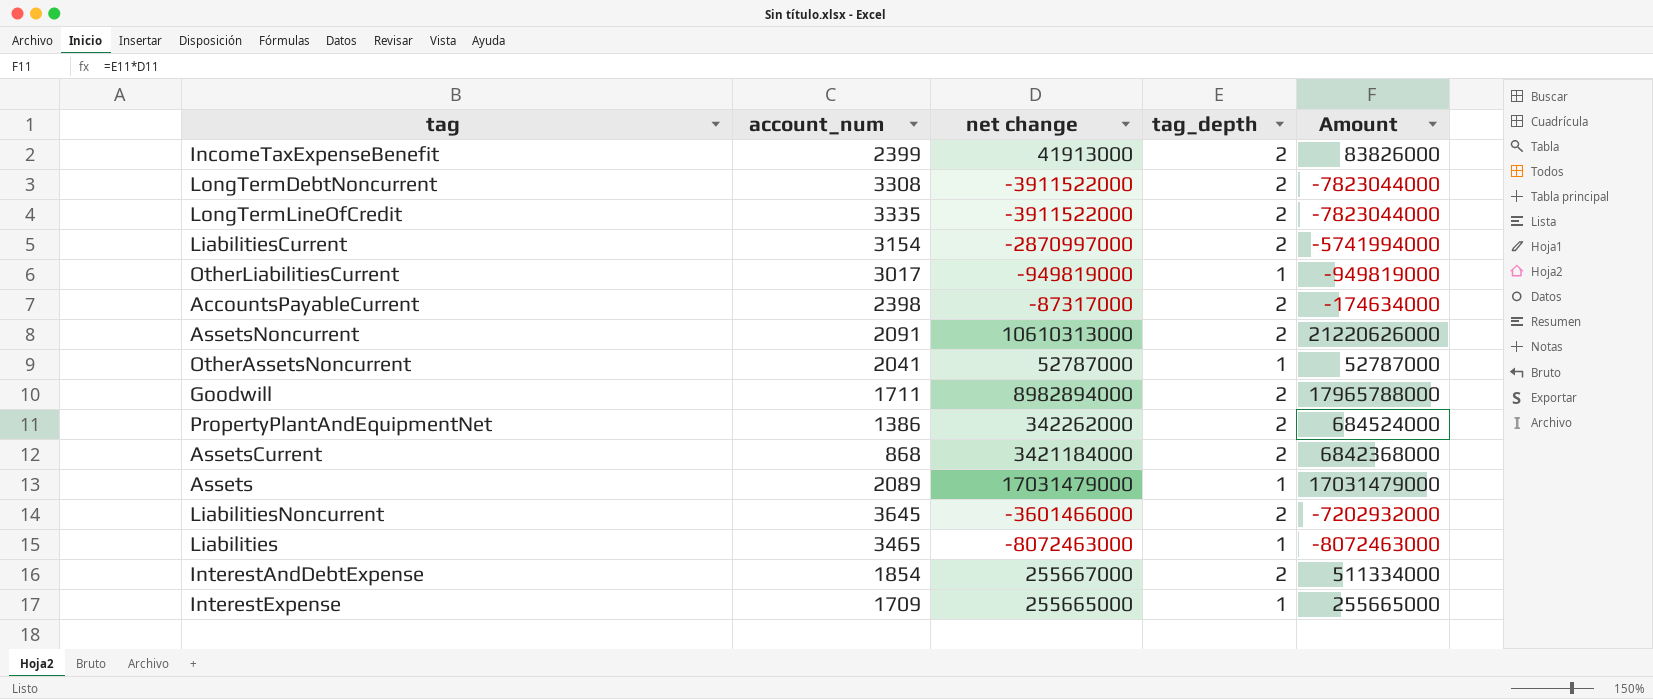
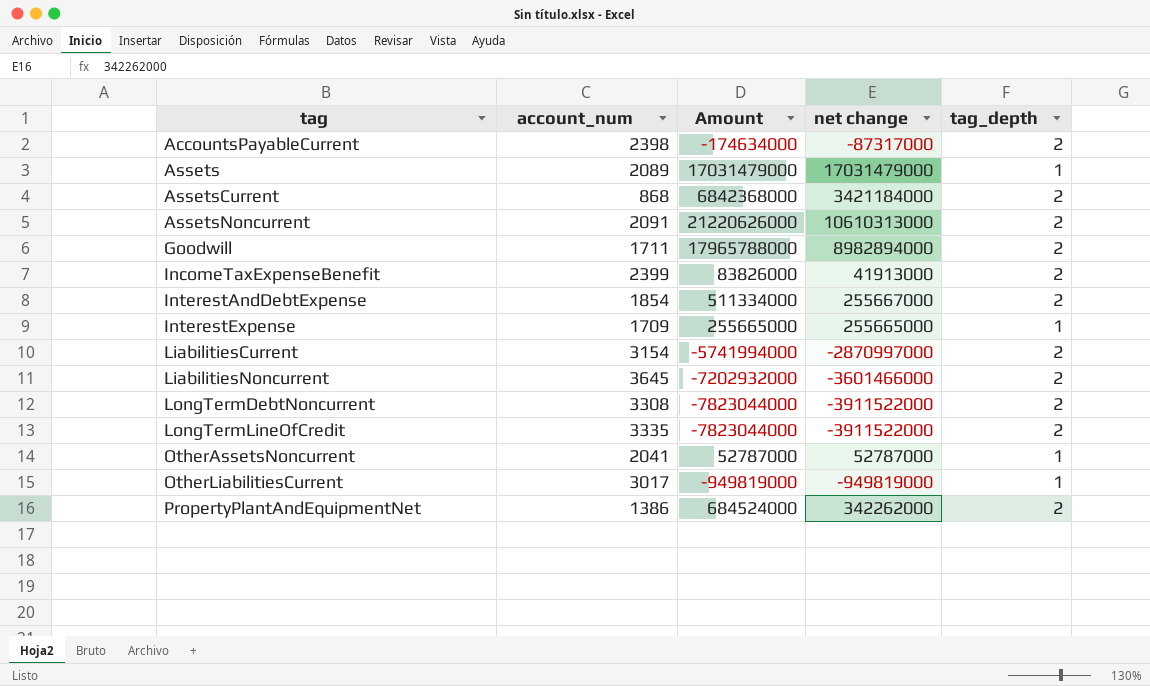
row order: none -> tag ascending
column Amount | position: 5 -> 3
row Liabilities: 3465 | -8072463000 | 1 | -8072463000 -> none

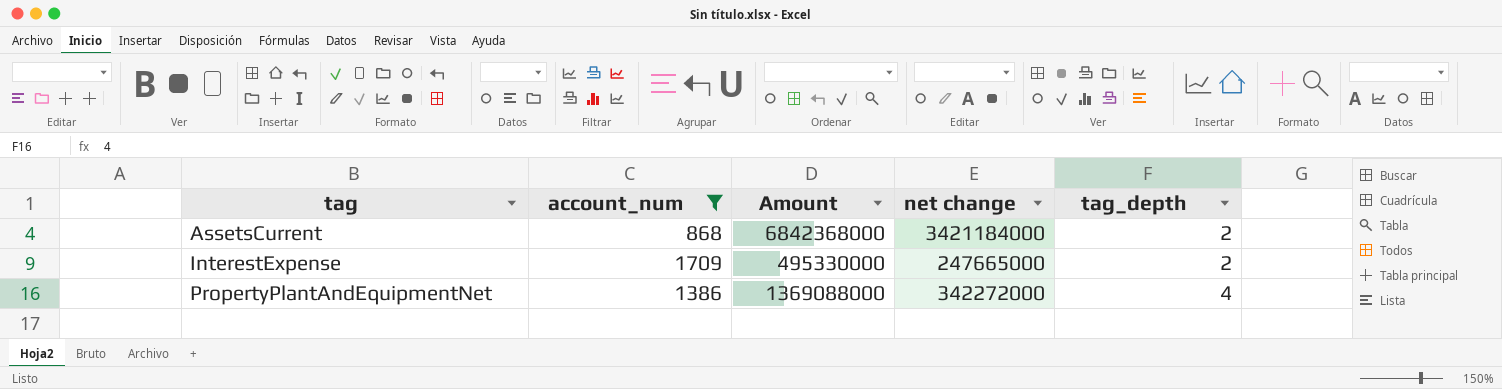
filter: none -> account_num <= 1709
InterestExpense | Amount: 255665000 -> 495330000
InterestExpense | net change: 255665000 -> 247665000
InterestExpense | tag_depth: 1 -> 2
PropertyPlantAndEquipmentNet | Amount: 684524000 -> 1369088000
PropertyPlantAndEquipmentNet | net change: 342262000 -> 342272000
PropertyPlantAndEquipmentNet | tag_depth: 2 -> 4

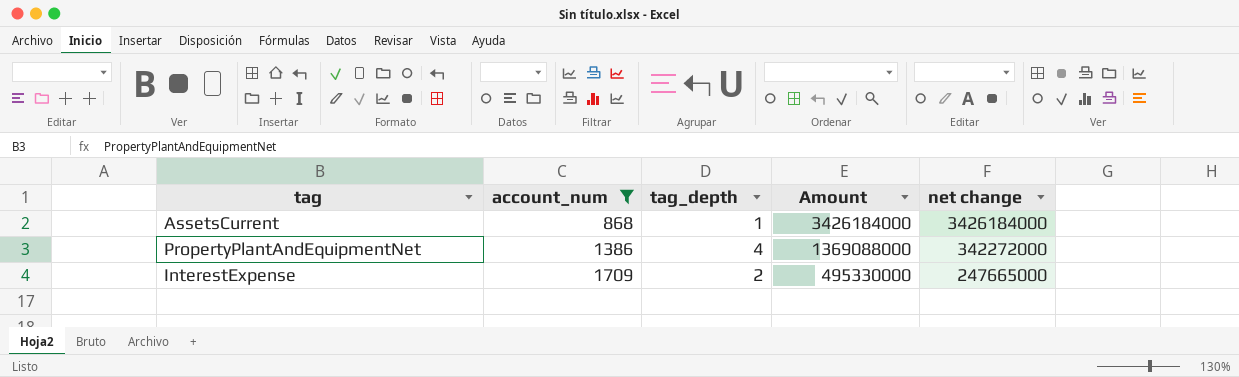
row order: tag ascending -> account_num ascending
column tag_depth | position: 5 -> 3
AssetsCurrent | tag_depth: 2 -> 1
AssetsCurrent | Amount: 6842368000 -> 3426184000
AssetsCurrent | net change: 3421184000 -> 3426184000

